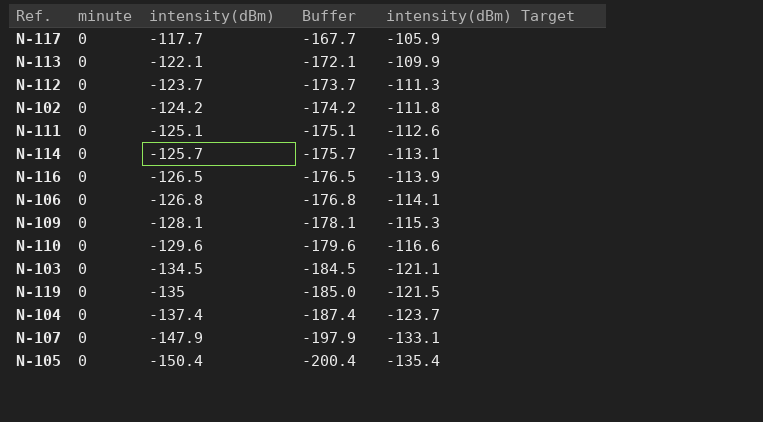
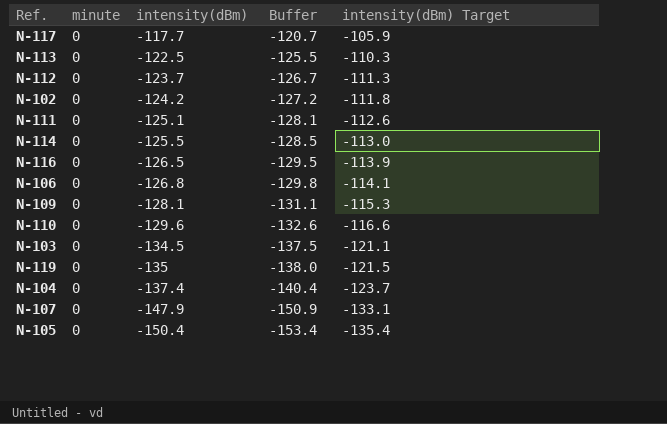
column Buffer | formula: [intensity(dBm)] - 50 -> [intensity(dBm)] - 3
N-113 | intensity(dBm): -122.1 -> -122.5
N-113 | intensity(dBm) Target: -109.9 -> -110.3
N-114 | intensity(dBm): -125.7 -> -125.5
N-114 | intensity(dBm) Target: -113.1 -> -113.0

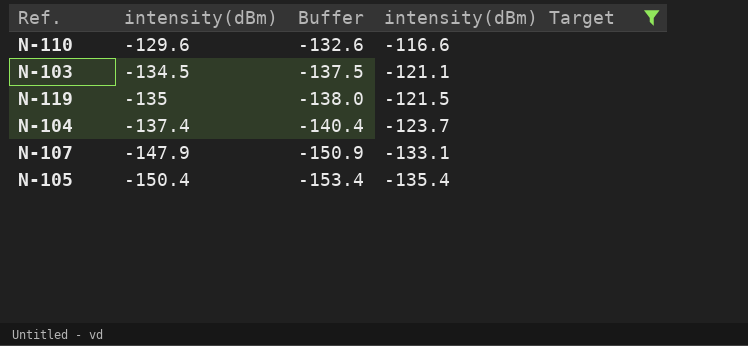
filter: none -> intensity(dBm) Target <= -116.6
column minute | position: 2 -> none

